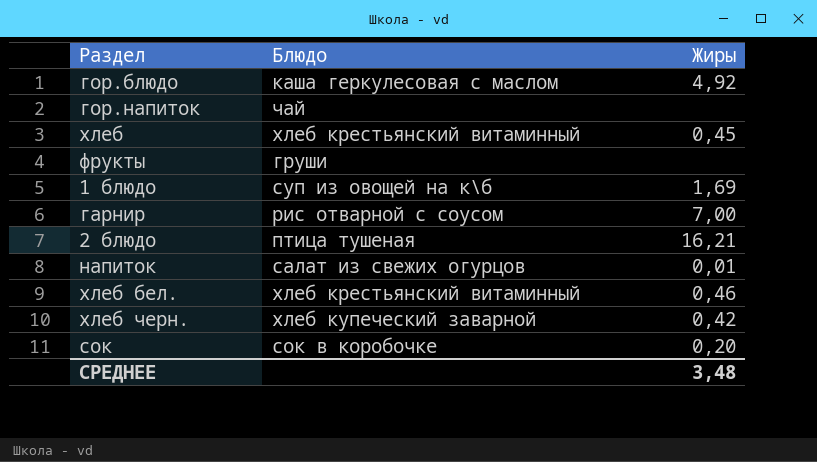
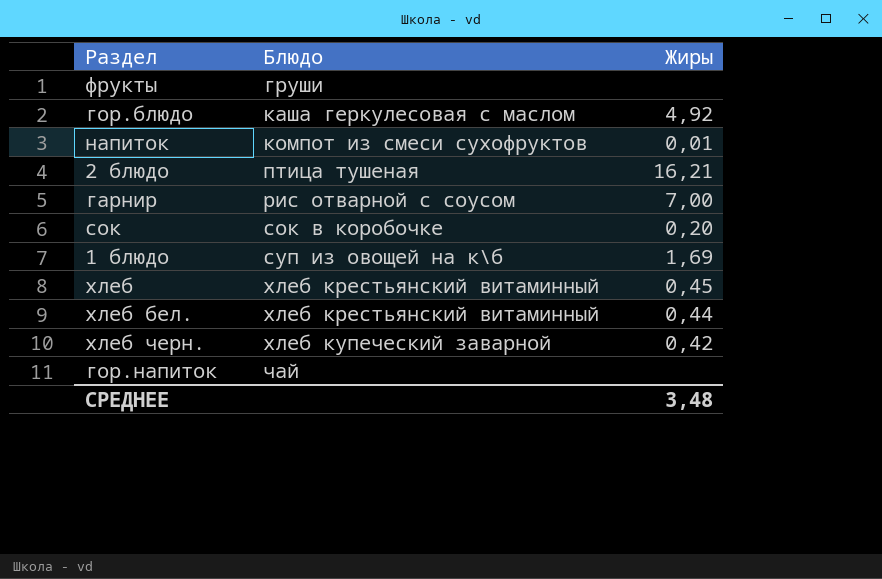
row order: none -> Блюдо ascending
напиток | Блюдо: салат из свежих огурцов -> компот из смеси сухофруктов
хлеб бел. | Жиры: 0,46 -> 0,44

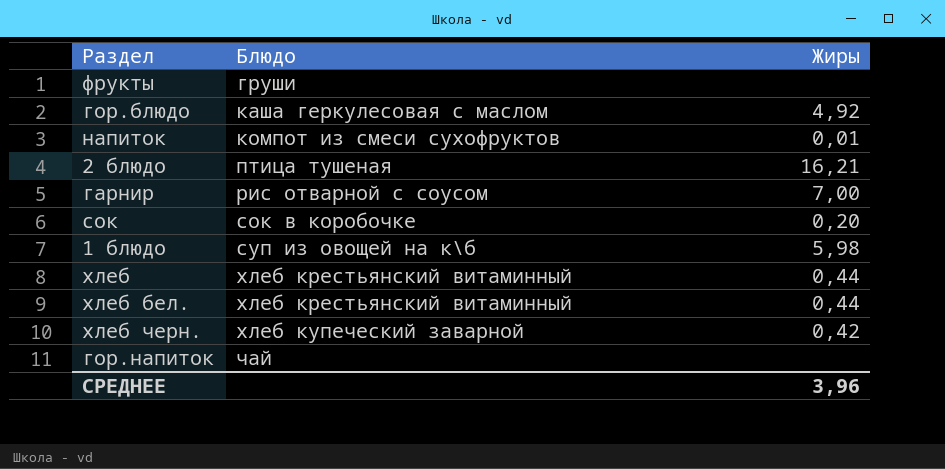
1 блюдо | Жиры: 1,69 -> 5,98
хлеб | Жиры: 0,45 -> 0,44
СРЕДНЕЕ | Жиры: 3,48 -> 3,96

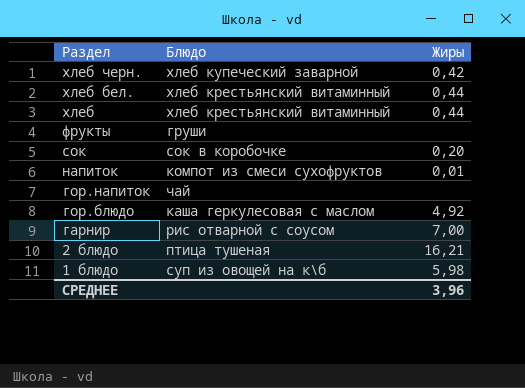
row order: Блюдо ascending -> Раздел descending

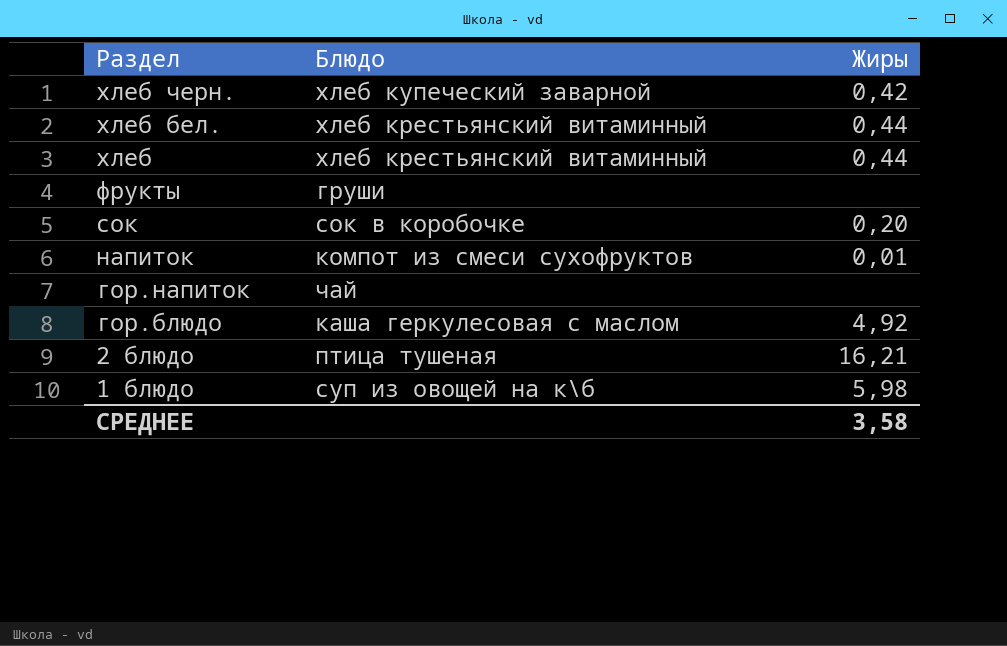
row гарнир: рис отварной с соусом | 7,00 -> none
СРЕДНЕЕ | Жиры: 3,96 -> 3,58

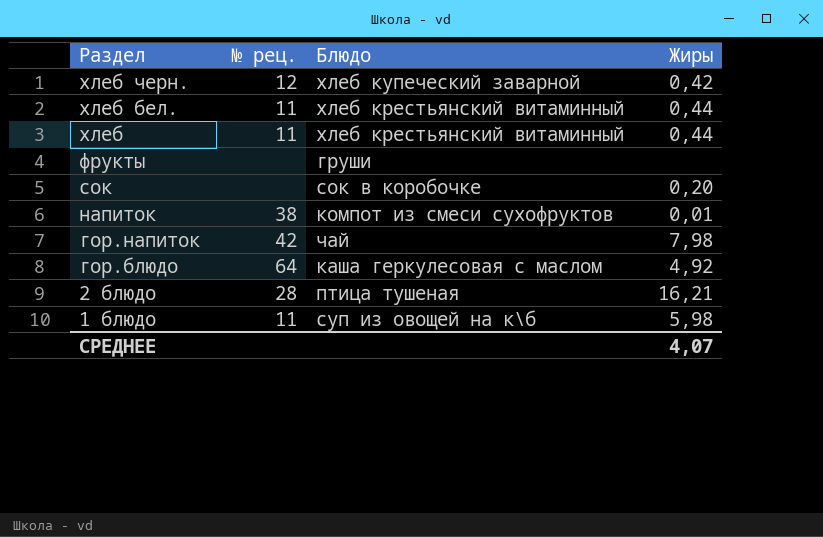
column № рец. | position: none -> 2
гор.напиток | Жиры: none -> 7,98
СРЕДНЕЕ | Жиры: 3,58 -> 4,07

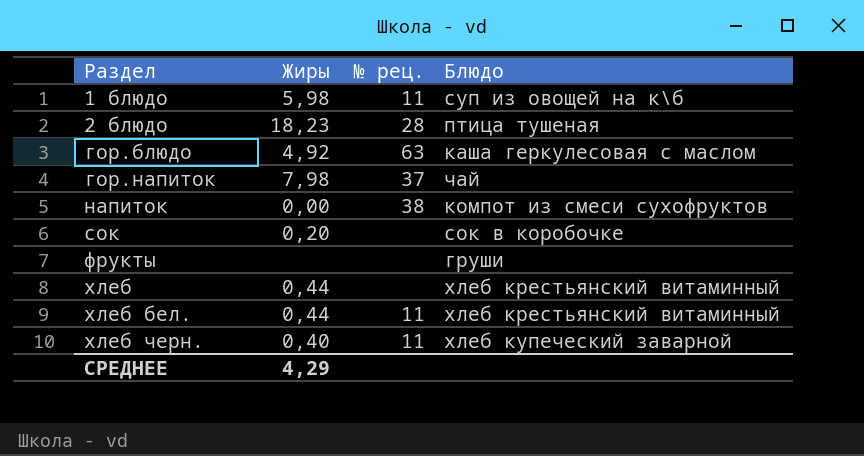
row order: Раздел descending -> Раздел ascending
column Жиры | position: 4 -> 2
2 блюдо | Жиры: 16,21 -> 18,23
гор.блюдо | № рец.: 64 -> 63
гор.напиток | № рец.: 42 -> 37
напиток | Жиры: 0,01 -> 0,00
хлеб | № рец.: 11 -> none
хлеб черн. | Жиры: 0,42 -> 0,40
хлеб черн. | № рец.: 12 -> 11
СРЕДНЕЕ | Жиры: 4,07 -> 4,29

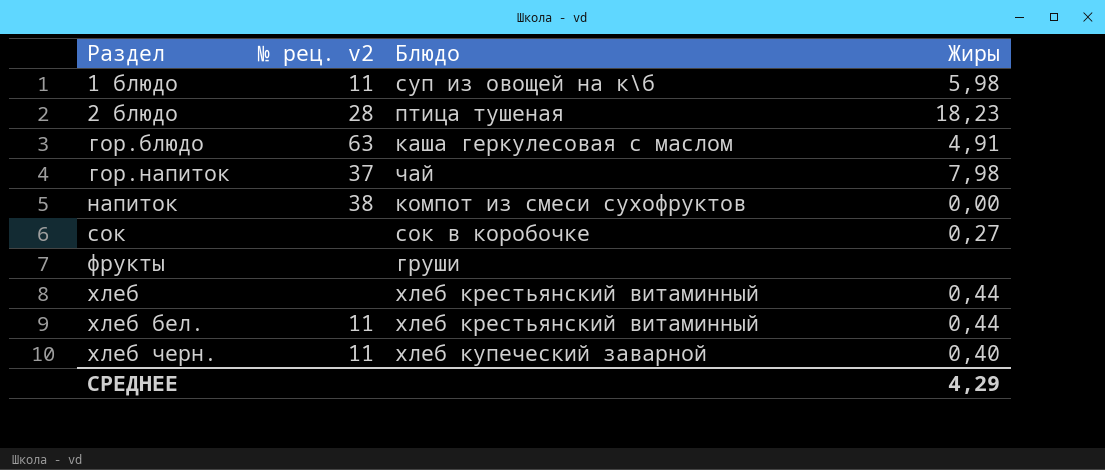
column name: № рец. -> № рец. v2
column Жиры | position: 2 -> 4
гор.блюдо | Жиры: 4,92 -> 4,91
сок | Жиры: 0,20 -> 0,27

